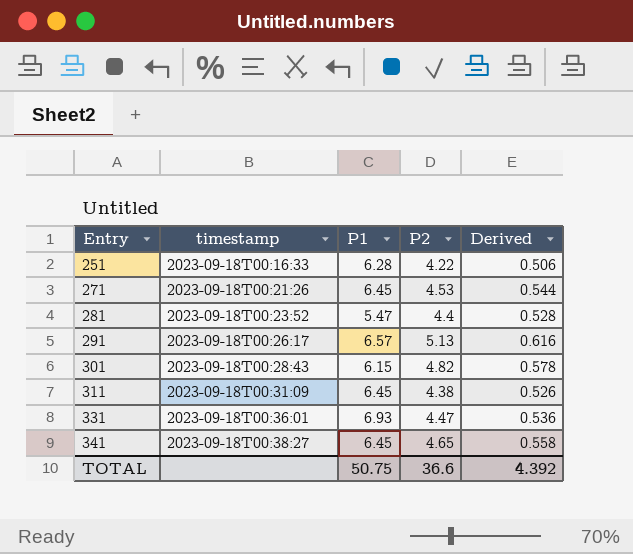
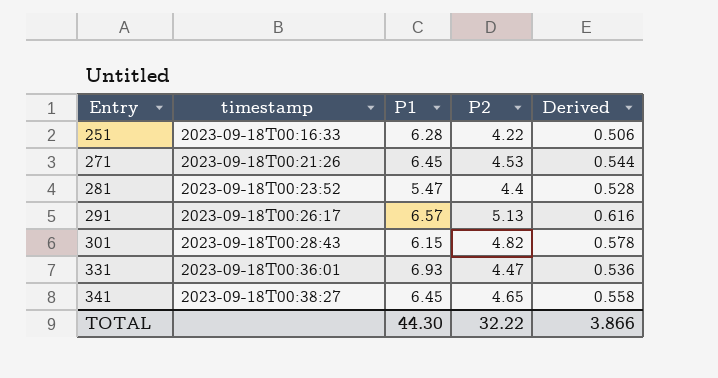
row 311: 2023-09-18T00:31:09 | 6.45 | 4.38 | 0.526 -> none
TOTAL | P1: 50.75 -> 44.30
TOTAL | P2: 36.6 -> 32.22
TOTAL | Derived: 4.392 -> 3.866

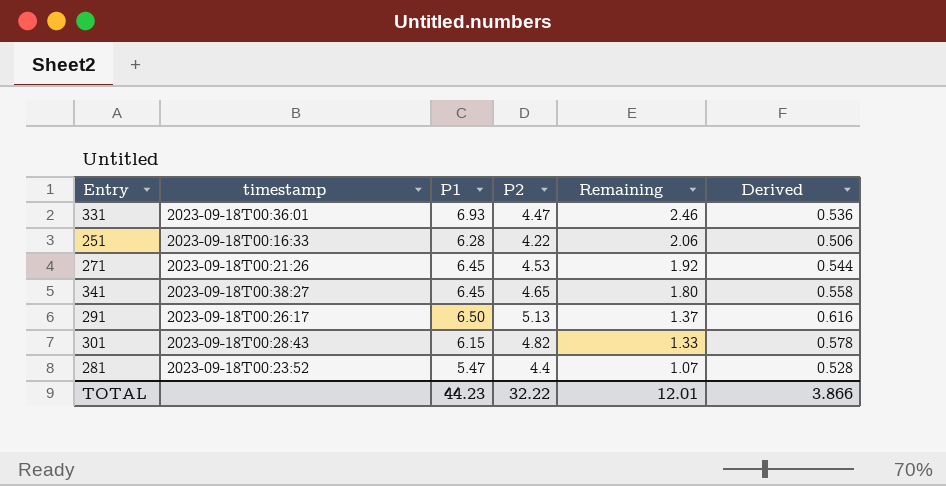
row order: Entry ascending -> Remaining descending
column Remaining | formula: none -> [P1] - [P2]
291 | P1: 6.57 -> 6.50
TOTAL | P1: 44.30 -> 44.23

